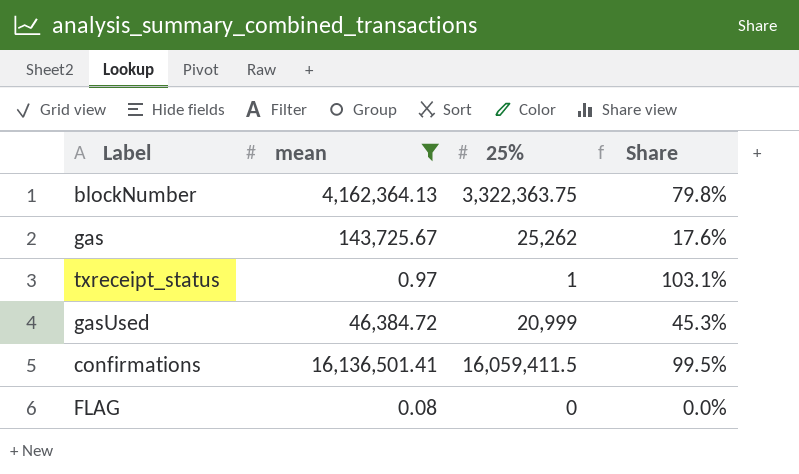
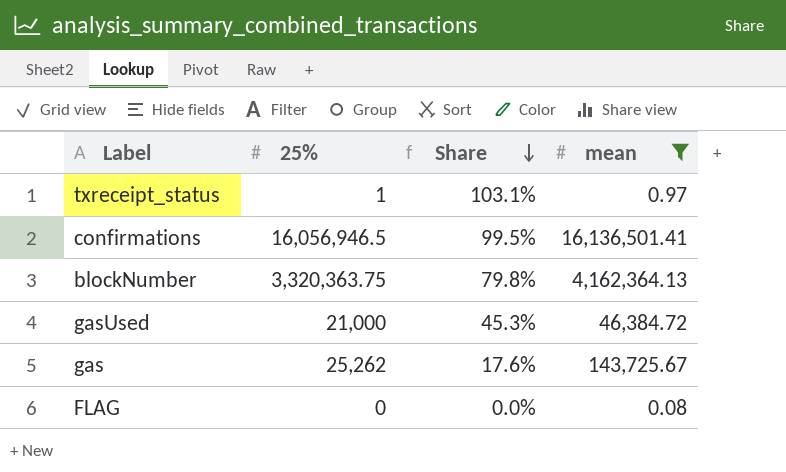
row order: none -> Share descending
column mean | position: 2 -> 4
confirmations | 25%: 16,059,411.5 -> 16,056,946.5
blockNumber | 25%: 3,322,363.75 -> 3,320,363.75
gasUsed | 25%: 20,999 -> 21,000

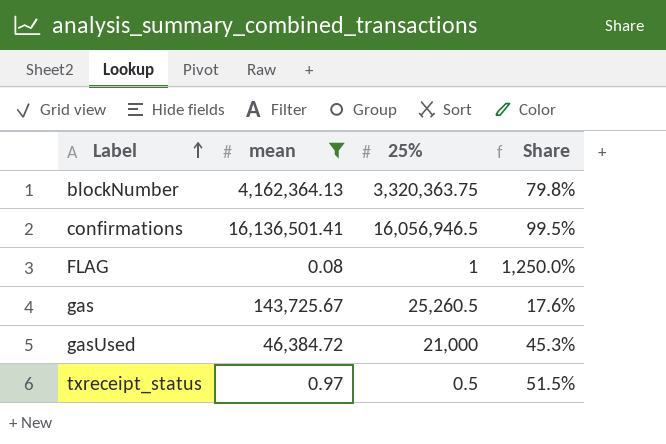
row order: Share descending -> Label ascending
column mean | position: 4 -> 2
FLAG | 25%: 0 -> 1
FLAG | Share: 0.0% -> 1,250.0%
gas | 25%: 25,262 -> 25,260.5
txreceipt_status | 25%: 1 -> 0.5
txreceipt_status | Share: 103.1% -> 51.5%

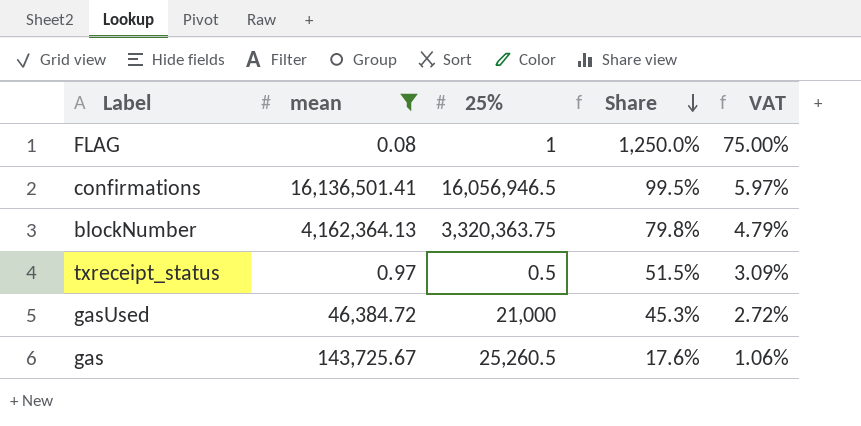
row order: Label ascending -> Share descending
column VAT | formula: none -> [Share] * 0.06

